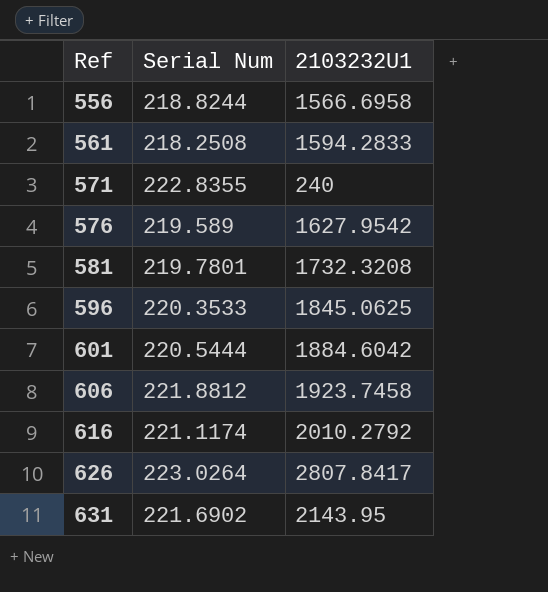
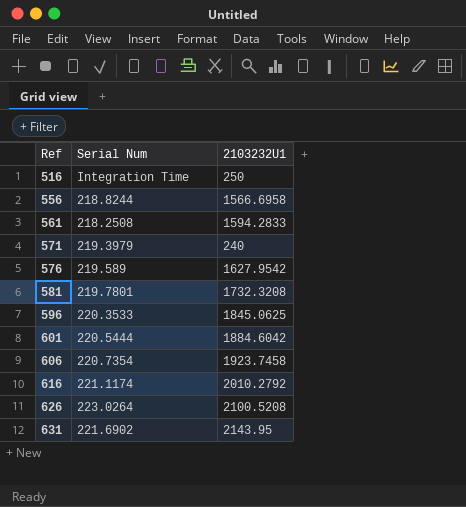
row 516: none -> Integration Time | 250
571 | Serial Num: 222.8355 -> 219.3979
606 | Serial Num: 221.8812 -> 220.7354
626 | 2103232U1: 2807.8417 -> 2100.5208

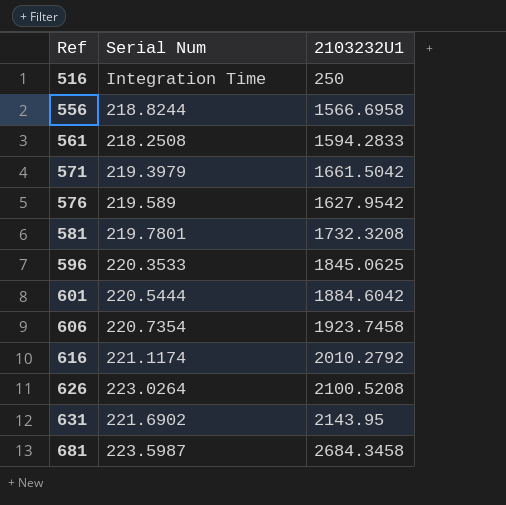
571 | 2103232U1: 240 -> 1661.5042
row 681: none -> 223.5987 | 2684.3458

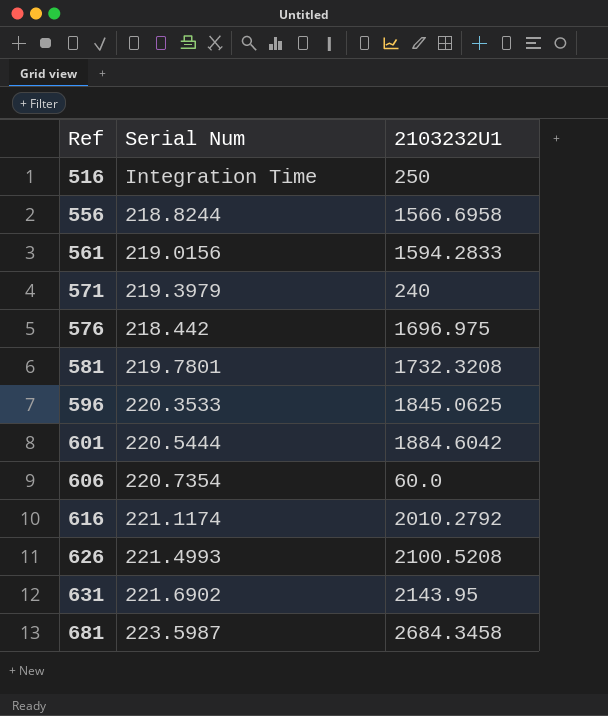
561 | Serial Num: 218.2508 -> 219.0156
571 | 2103232U1: 1661.5042 -> 240
576 | Serial Num: 219.589 -> 218.442
576 | 2103232U1: 1627.9542 -> 1696.975
606 | 2103232U1: 1923.7458 -> 60.0
626 | Serial Num: 223.0264 -> 221.4993

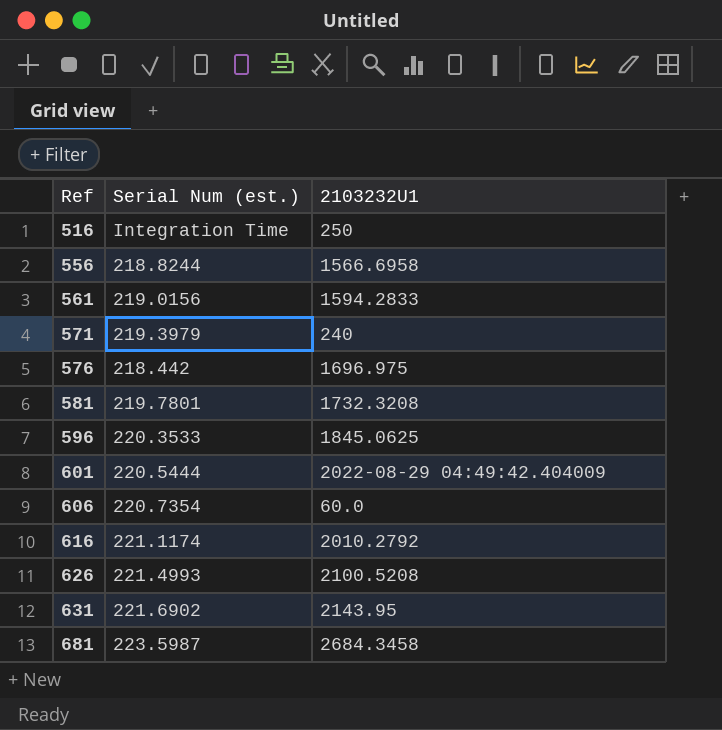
column name: Serial Num -> Serial Num (est.)
601 | 2103232U1: 1884.6042 -> 2022-08-29 04:49:42.404009

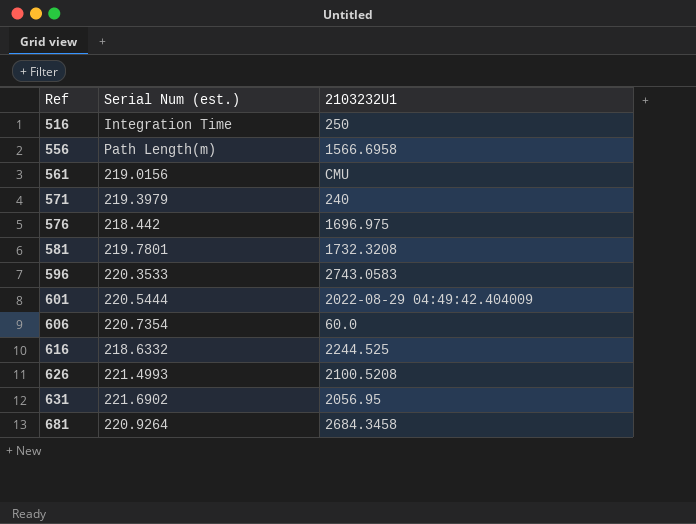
556 | Serial Num (est.): 218.8244 -> Path Length(m)
561 | 2103232U1: 1594.2833 -> CMU
596 | 2103232U1: 1845.0625 -> 2743.0583
616 | Serial Num (est.): 221.1174 -> 218.6332
616 | 2103232U1: 2010.2792 -> 2244.525
631 | 2103232U1: 2143.95 -> 2056.95
681 | Serial Num (est.): 223.5987 -> 220.9264

